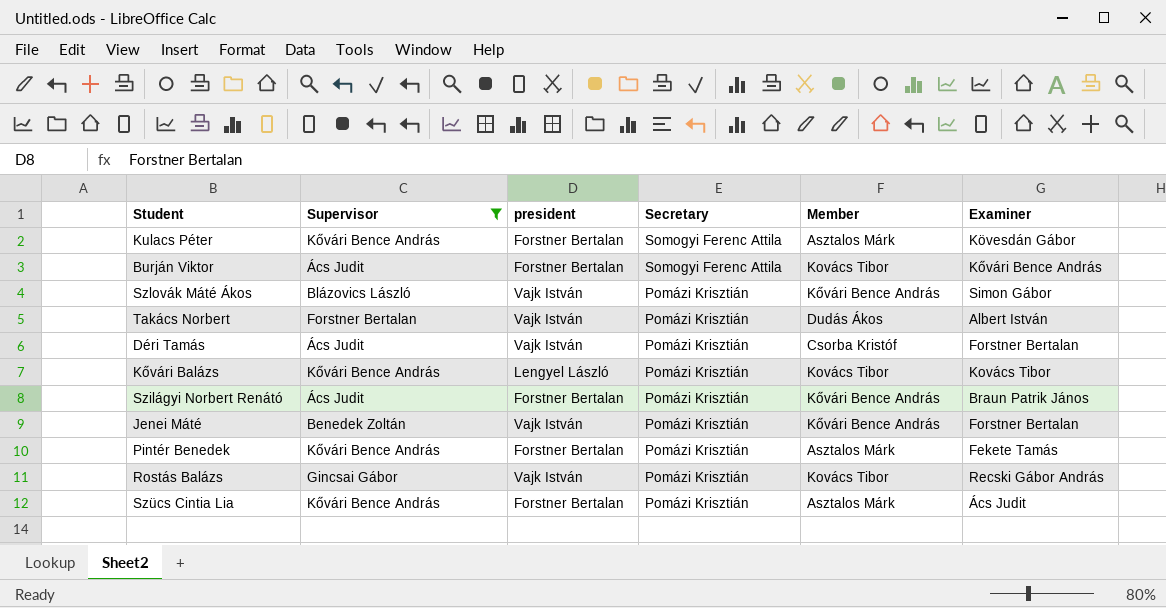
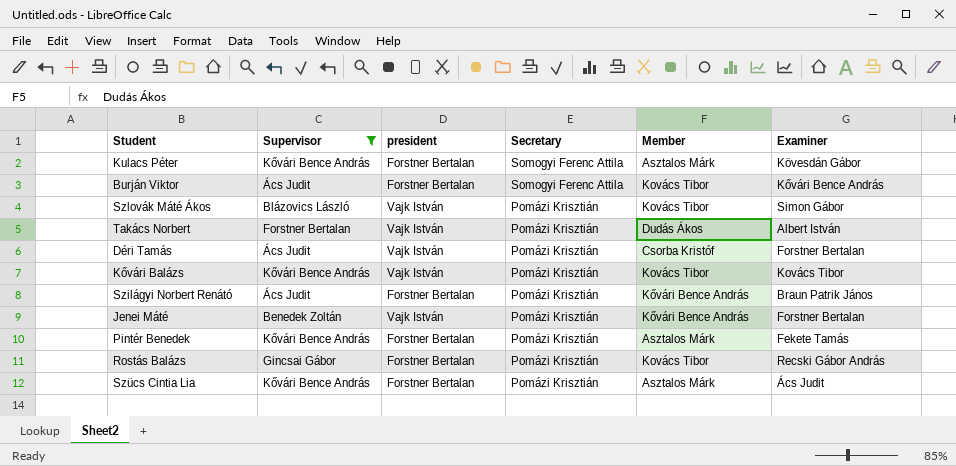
Szlovák Máté Ákos | Member: Kővári Bence András -> Kovács Tibor
Kővári Balázs | president: Lengyel László -> Vajk István
Rostás Balázs | president: Vajk István -> Forstner Bertalan

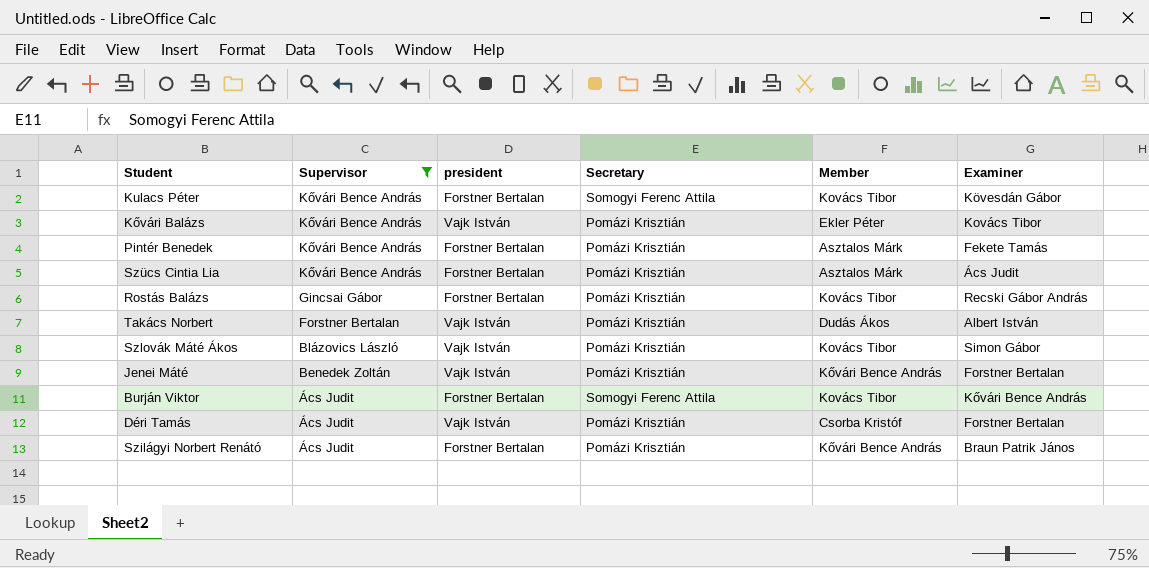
row order: Secretary descending -> Supervisor descending
Kulacs Péter | Member: Asztalos Márk -> Kovács Tibor
Kővári Balázs | Member: Kovács Tibor -> Ekler Péter

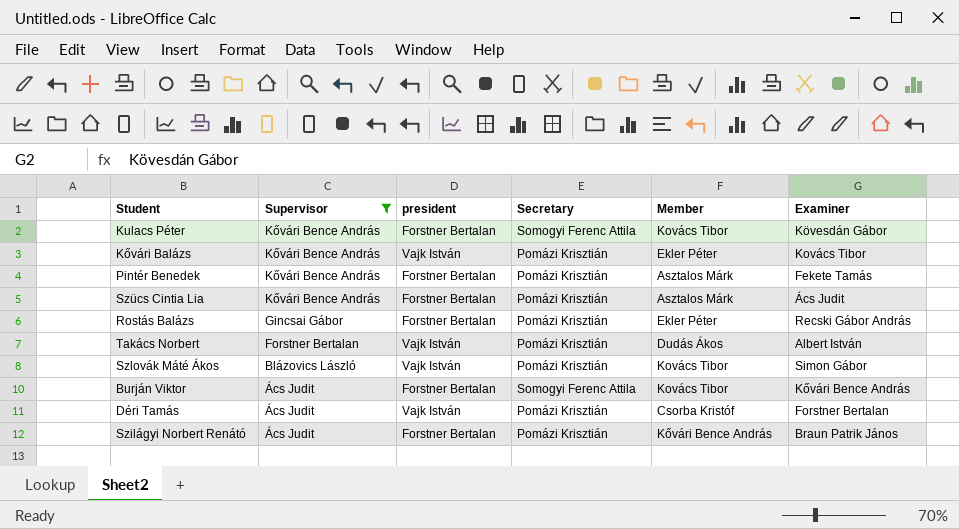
row Jenei Máté: Benedek Zoltán | Vajk István | Pomázi Krisztián | Kővári Bence András | Forstner Bertalan -> none
Rostás Balázs | Member: Kovács Tibor -> Ekler Péter

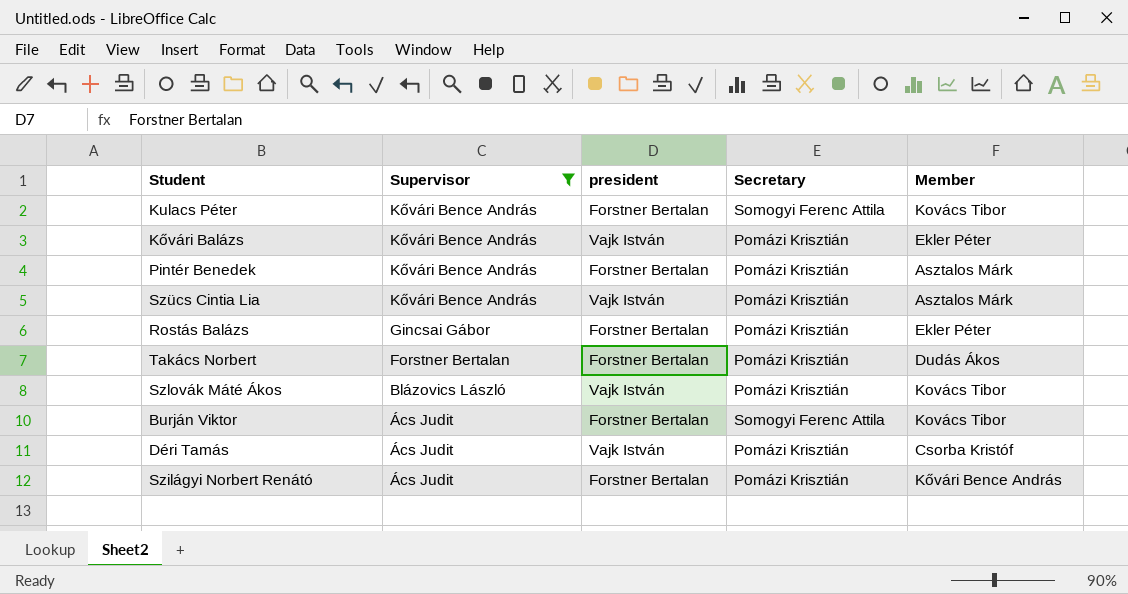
column Examiner | position: 6 -> none
Szücs Cintia Lia | president: Forstner Bertalan -> Vajk István
Takács Norbert | president: Vajk István -> Forstner Bertalan

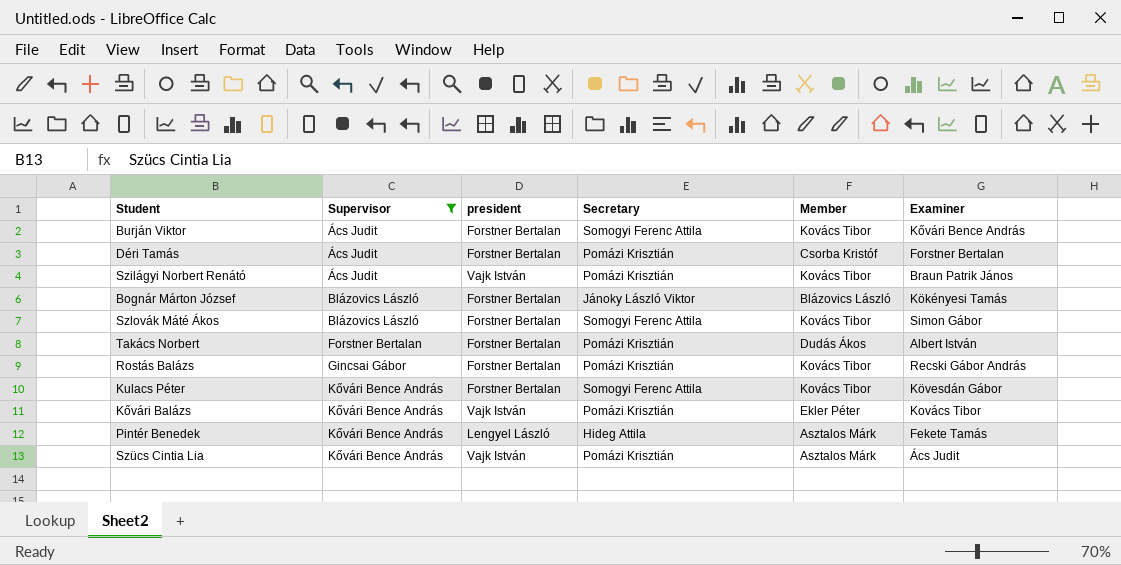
row order: Supervisor descending -> Supervisor ascending
column Examiner | position: none -> 6
Déri Tamás | president: Vajk István -> Forstner Bertalan
Szilágyi Norbert Renátó | president: Forstner Bertalan -> Vajk István
Szilágyi Norbert Renátó | Member: Kővári Bence András -> Kovács Tibor
row Bognár Márton József: none -> Blázovics László | Forstner Bertalan | Jánoky László Viktor | Blázovics László | Kökényesi Tamás
Szlovák Máté Ákos | president: Vajk István -> Forstner Bertalan
Szlovák Máté Ákos | Secretary: Pomázi Krisztián -> Somogyi Ferenc Attila
Rostás Balázs | Member: Ekler Péter -> Kovács Tibor
Pintér Benedek | president: Forstner Bertalan -> Lengyel László
Pintér Benedek | Secretary: Pomázi Krisztián -> Hideg Attila

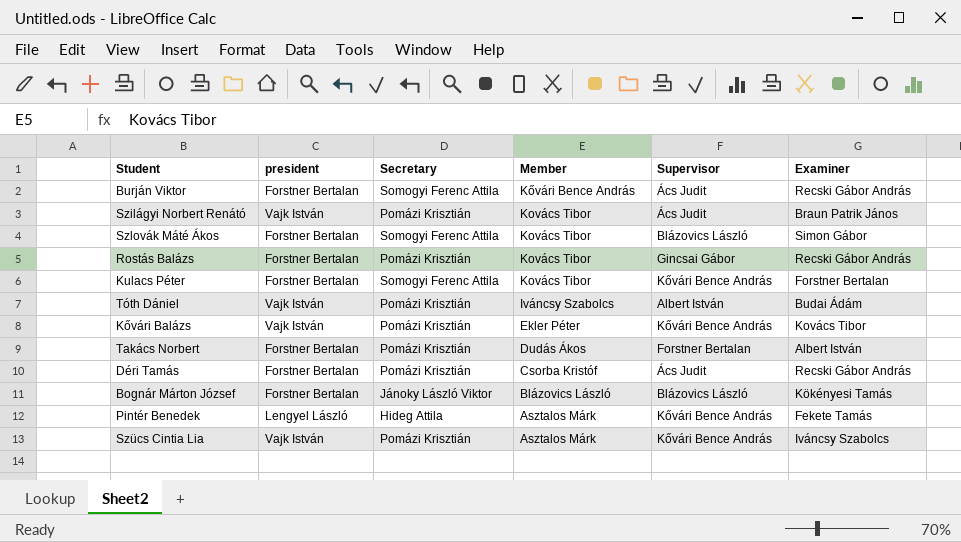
filter: Supervisor != Albert István -> none
row order: Supervisor ascending -> Member descending
column Supervisor | position: 2 -> 5
Burján Viktor | Member: Kovács Tibor -> Kővári Bence András
Burján Viktor | Examiner: Kővári Bence András -> Recski Gábor András
Kulacs Péter | Examiner: Kövesdán Gábor -> Forstner Bertalan
Déri Tamás | Examiner: Forstner Bertalan -> Recski Gábor András
Szücs Cintia Lia | Examiner: Ács Judit -> Iváncsy Szabolcs

